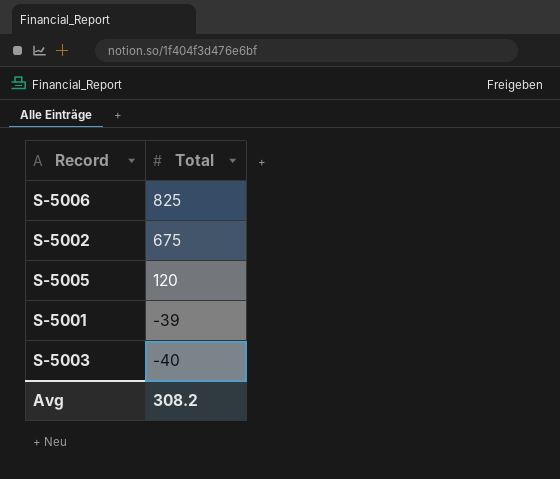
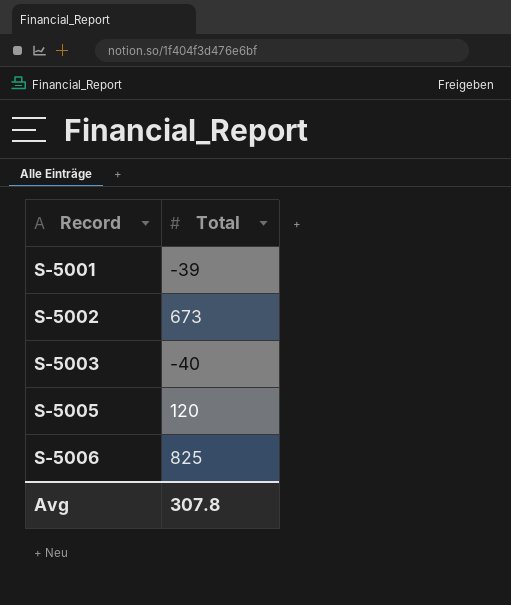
row order: Total descending -> Record ascending
S-5002 | Total: 675 -> 673
Avg | Total: 308.2 -> 307.8

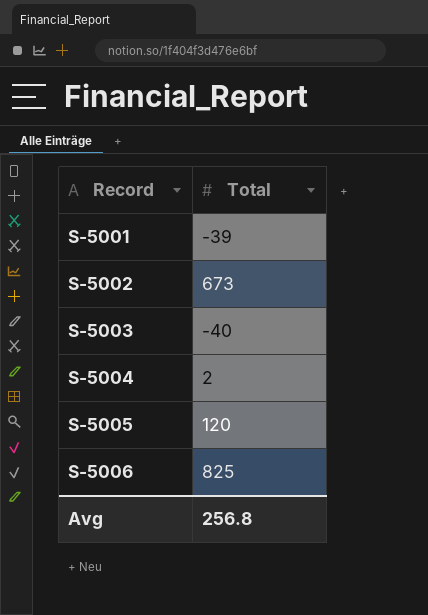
row S-5004: none -> 2
Avg | Total: 307.8 -> 256.8

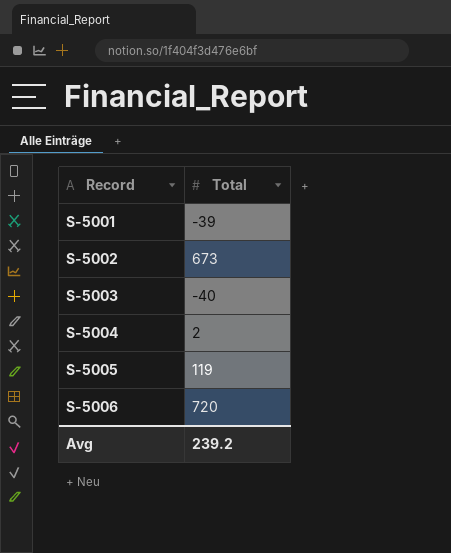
S-5005 | Total: 120 -> 119
S-5006 | Total: 825 -> 720
Avg | Total: 256.8 -> 239.2

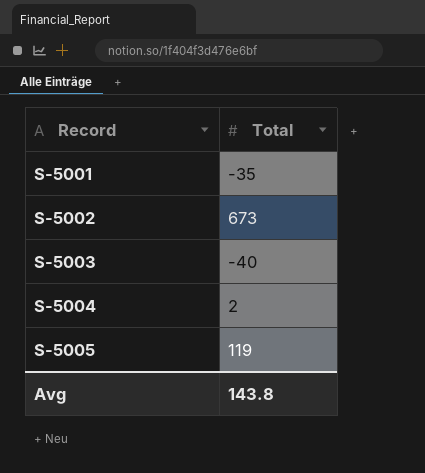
row S-5006: 720 -> none
S-5001 | Total: -39 -> -35
Avg | Total: 239.2 -> 143.8

